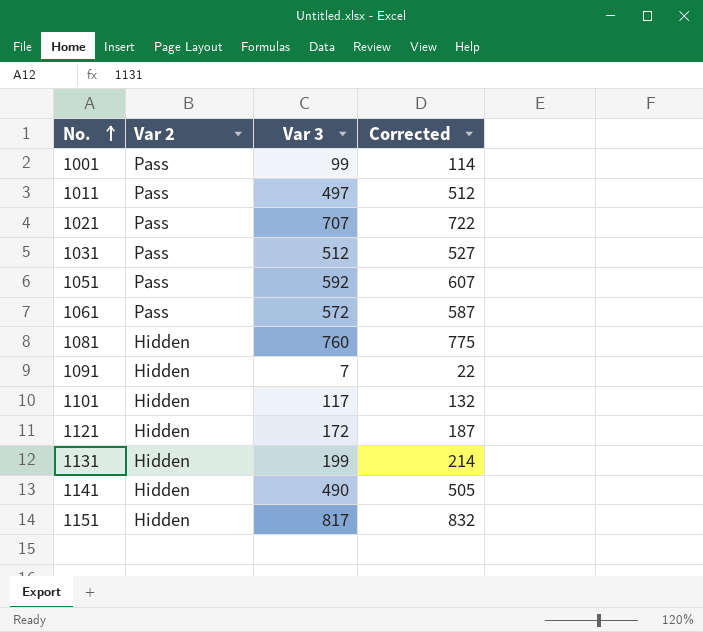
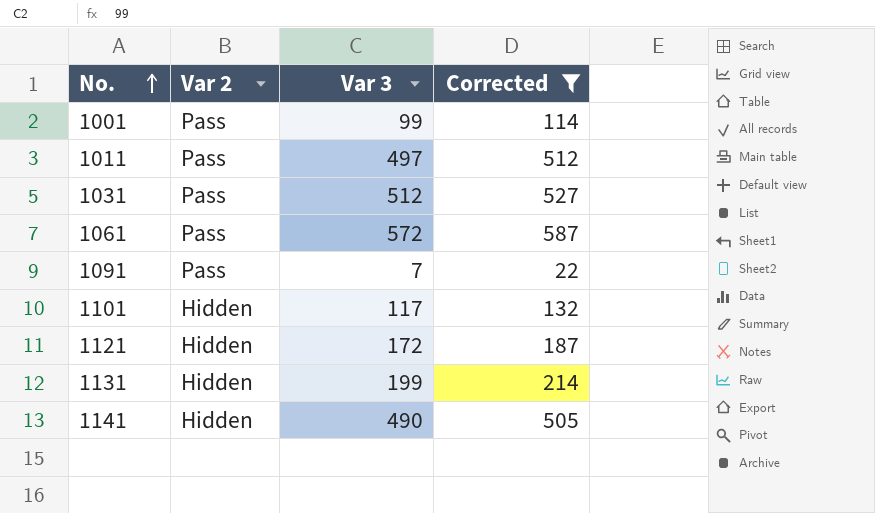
filter: none -> Corrected <= 587
1091 | Var 2: Hidden -> Pass

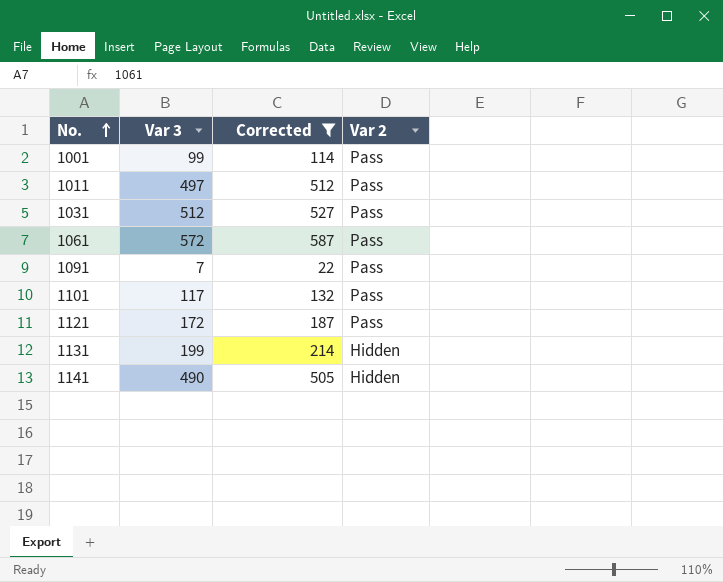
column Var 2 | position: 2 -> 4
1101 | Var 2: Hidden -> Pass
1121 | Var 2: Hidden -> Pass

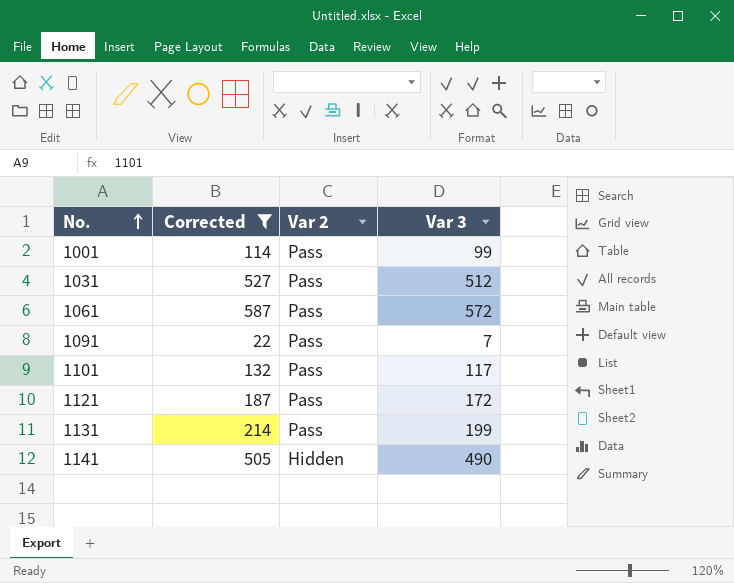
column Var 3 | position: 2 -> 4
row 1011: 497 | 512 | Pass -> none
1131 | Var 2: Hidden -> Pass

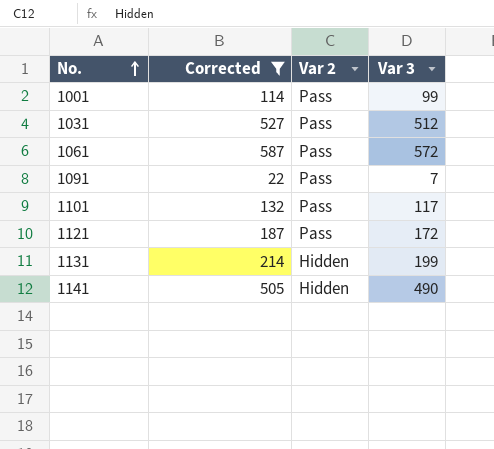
1131 | Var 2: Pass -> Hidden

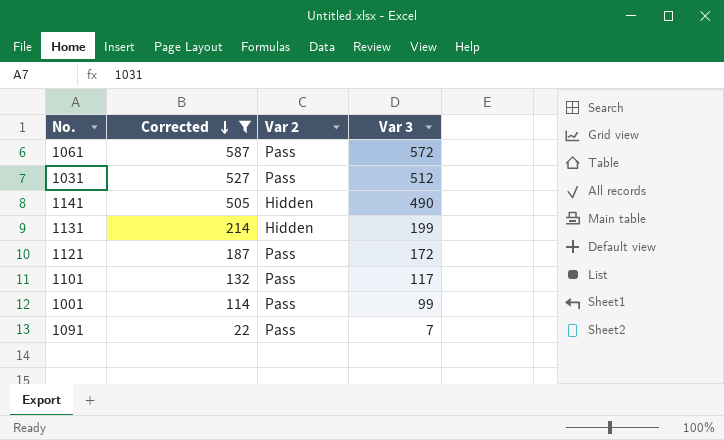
row order: No. ascending -> Corrected descending

